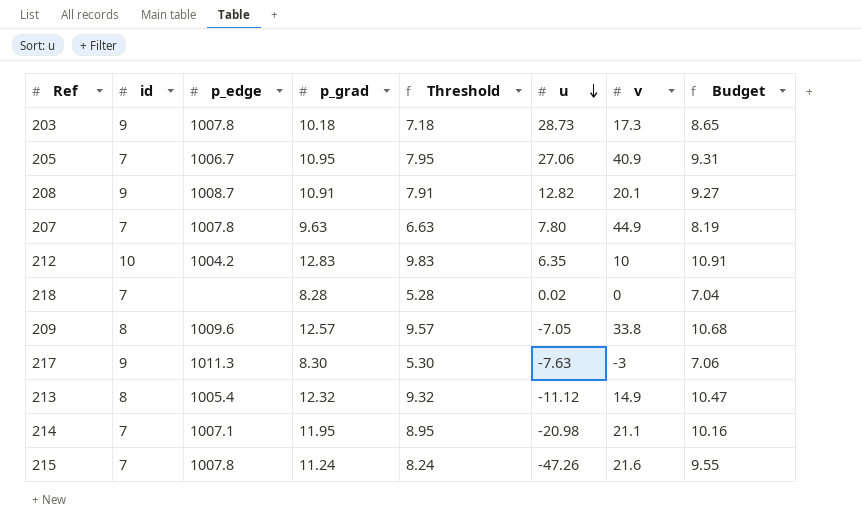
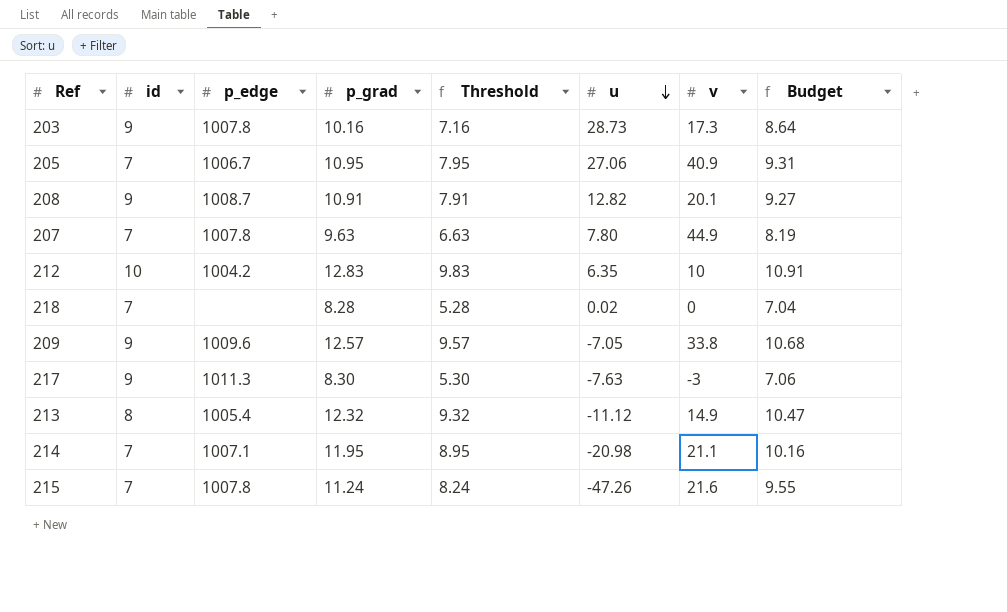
203 | p_grad: 10.18 -> 10.16
203 | Threshold: 7.18 -> 7.16
203 | Budget: 8.65 -> 8.64
209 | id: 8 -> 9

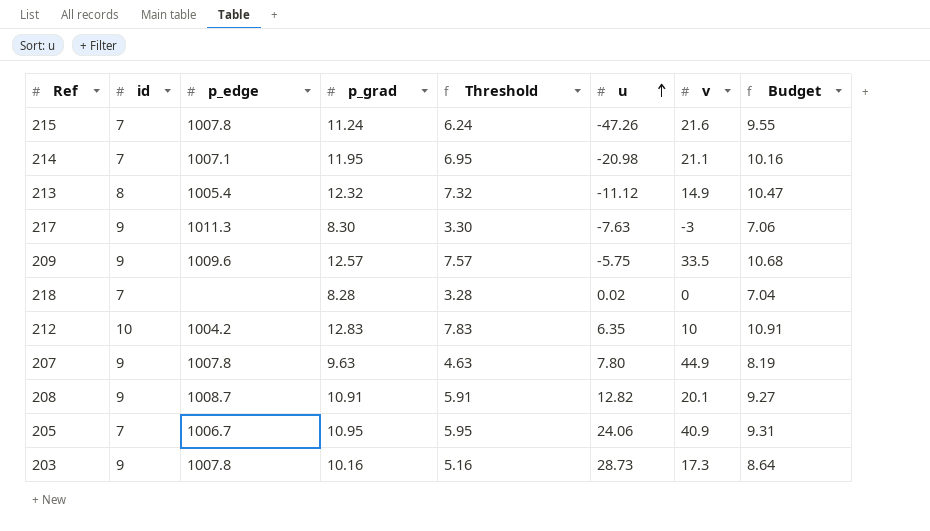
row order: u descending -> u ascending
column Threshold | formula: [p_grad] - 3 -> [p_grad] - 5
209 | u: -7.05 -> -5.75
209 | v: 33.8 -> 33.5
207 | id: 7 -> 9
205 | u: 27.06 -> 24.06

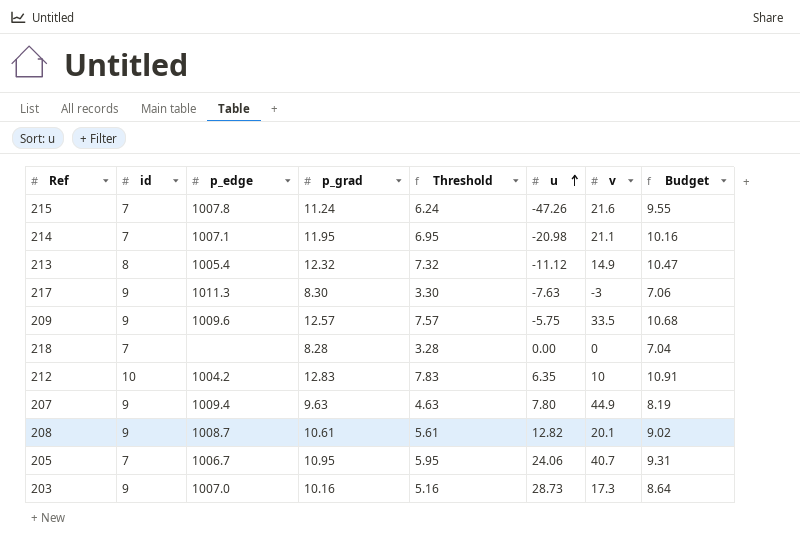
218 | u: 0.02 -> 0.00
207 | p_edge: 1007.8 -> 1009.4
208 | p_grad: 10.91 -> 10.61
208 | Threshold: 5.91 -> 5.61
208 | Budget: 9.27 -> 9.02
205 | v: 40.9 -> 40.7
203 | p_edge: 1007.8 -> 1007.0

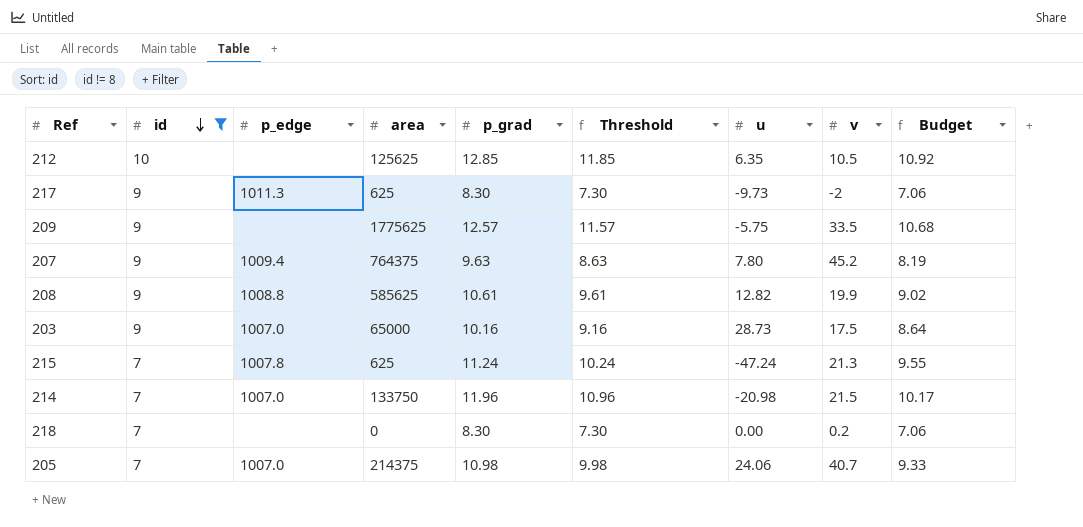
filter: none -> id != 8
row order: u ascending -> id descending
column area | position: none -> 4
column Threshold | formula: [p_grad] - 5 -> [p_grad] - 1
212 | p_edge: 1004.2 -> none
212 | p_grad: 12.83 -> 12.85
212 | v: 10 -> 10.5
212 | Budget: 10.91 -> 10.92
217 | u: -7.63 -> -9.73
217 | v: -3 -> -2
209 | p_edge: 1009.6 -> none
207 | v: 44.9 -> 45.2
208 | p_edge: 1008.7 -> 1008.8
208 | v: 20.1 -> 19.9
203 | v: 17.3 -> 17.5
215 | u: -47.26 -> -47.24
215 | v: 21.6 -> 21.3
214 | p_edge: 1007.1 -> 1007.0
214 | p_grad: 11.95 -> 11.96
214 | v: 21.1 -> 21.5
214 | Budget: 10.16 -> 10.17
218 | p_grad: 8.28 -> 8.30
218 | v: 0 -> 0.2
218 | Budget: 7.04 -> 7.06
205 | p_edge: 1006.7 -> 1007.0
205 | p_grad: 10.95 -> 10.98
205 | Budget: 9.31 -> 9.33

